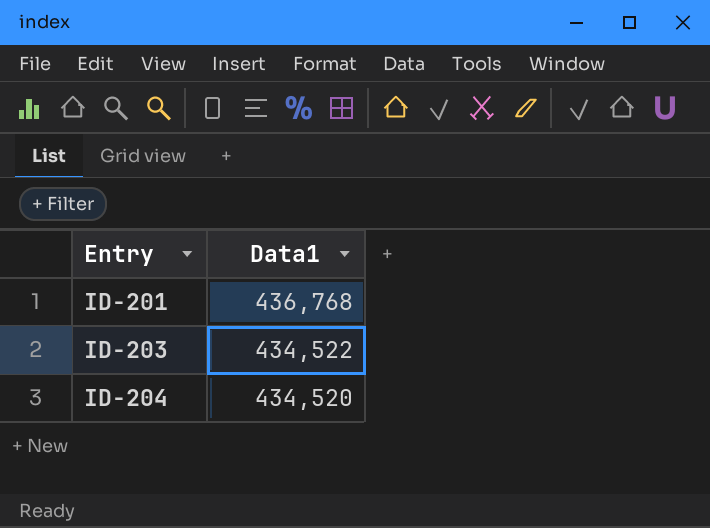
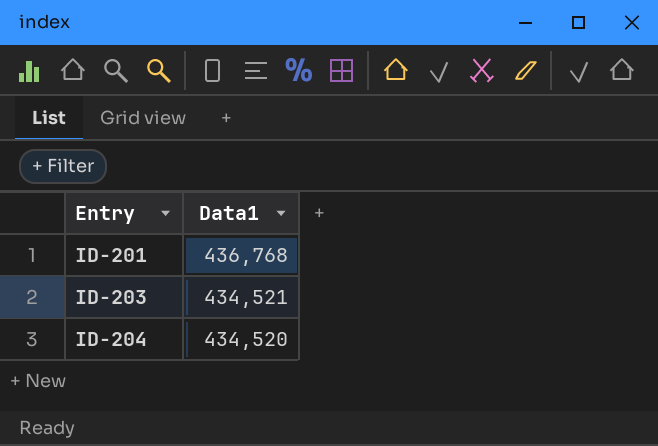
ID-203 | Data1: 434,522 -> 434,521

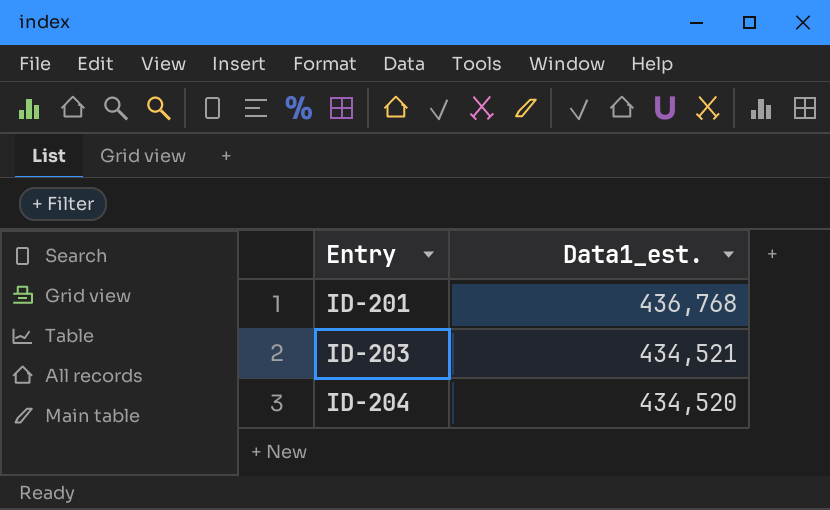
column name: Data1 -> Data1_est.

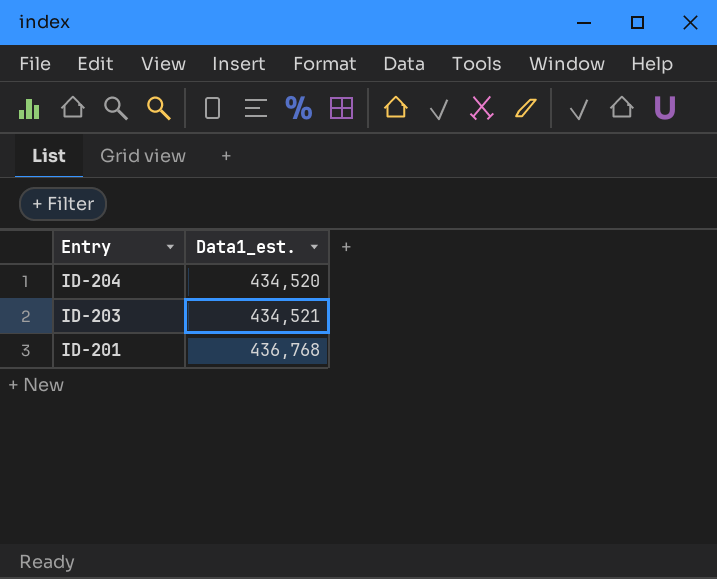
row order: Entry ascending -> Entry descending

